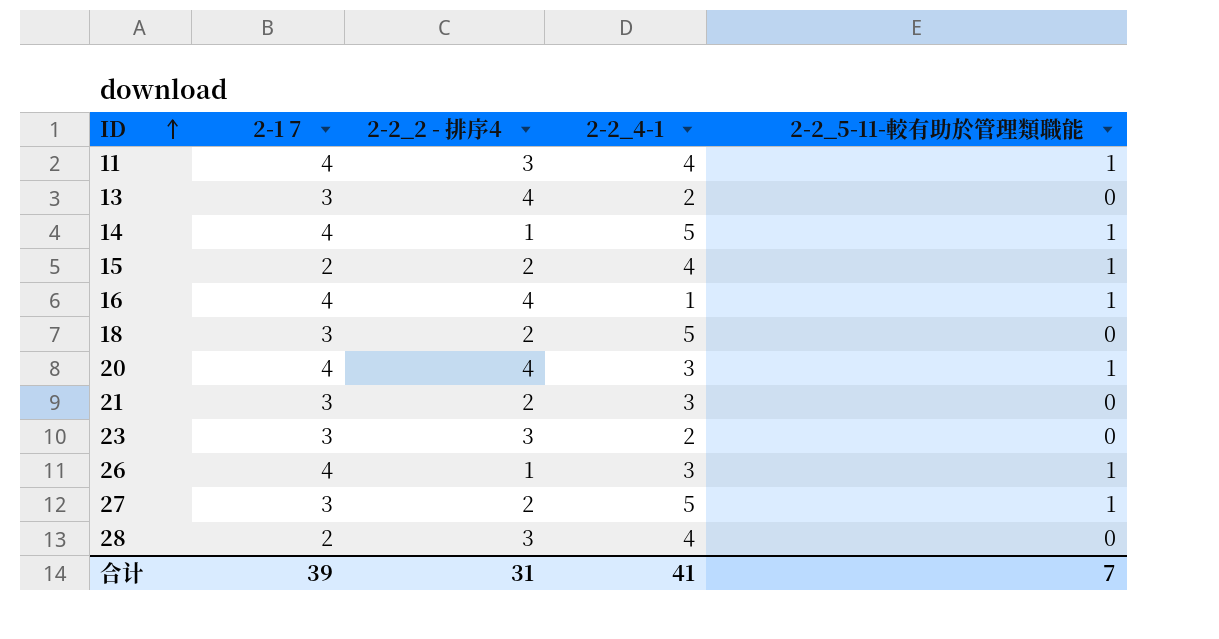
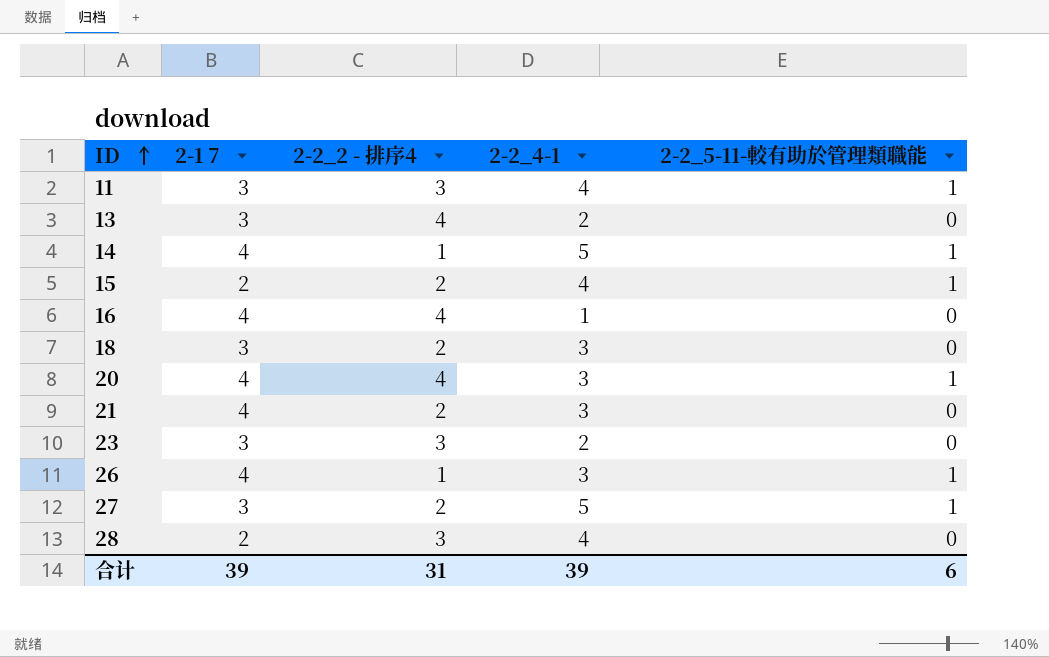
11 | 2-1 7: 4 -> 3
16 | 2-2_5-11-較有助於管理類職能: 1 -> 0
18 | 2-2_4-1: 5 -> 3
21 | 2-1 7: 3 -> 4
合计 | 2-2_4-1: 41 -> 39
合计 | 2-2_5-11-較有助於管理類職能: 7 -> 6

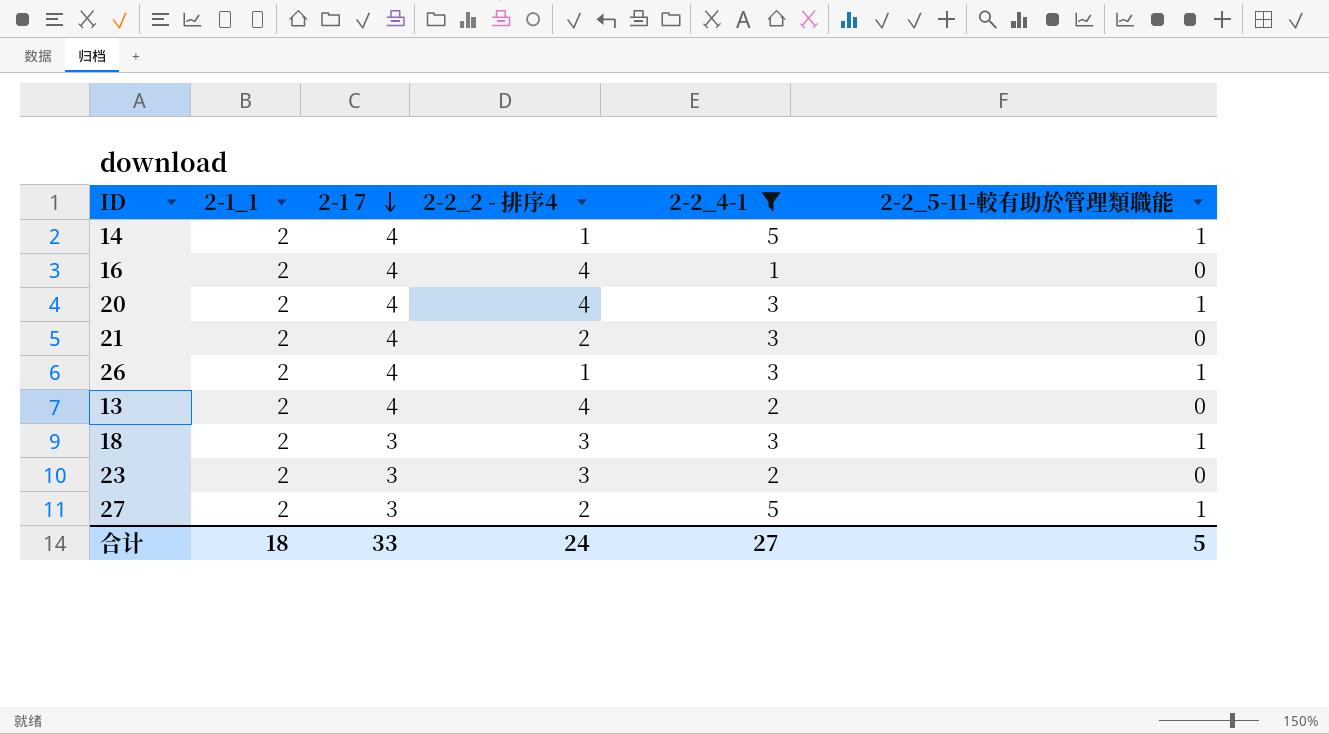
filter: none -> 2-2_4-1 != 4
row order: ID ascending -> 2-1 7 descending
column 2-1_1 | position: none -> 2
13 | 2-1 7: 3 -> 4
18 | 2-2_2 - 排序4: 2 -> 3
18 | 2-2_5-11-較有助於管理類職能: 0 -> 1
合计 | 2-1 7: 39 -> 33
合计 | 2-2_2 - 排序4: 31 -> 24
合计 | 2-2_4-1: 39 -> 27
合计 | 2-2_5-11-較有助於管理類職能: 6 -> 5

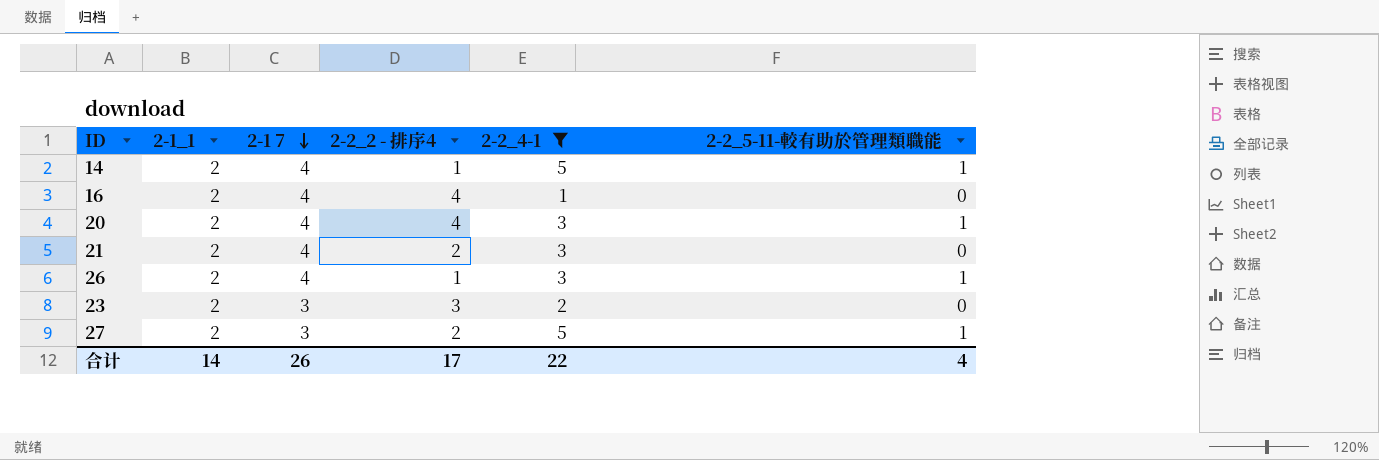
row 13: 2 | 4 | 4 | 2 | 0 -> none
row 18: 2 | 3 | 3 | 3 | 1 -> none
合计 | 2-1_1: 18 -> 14
合计 | 2-1 7: 33 -> 26
合计 | 2-2_2 - 排序4: 24 -> 17
合计 | 2-2_4-1: 27 -> 22
合计 | 2-2_5-11-較有助於管理類職能: 5 -> 4

